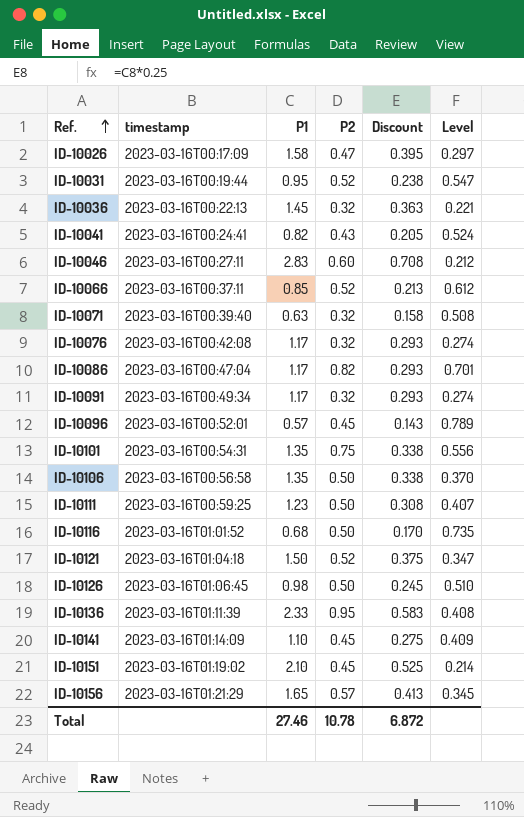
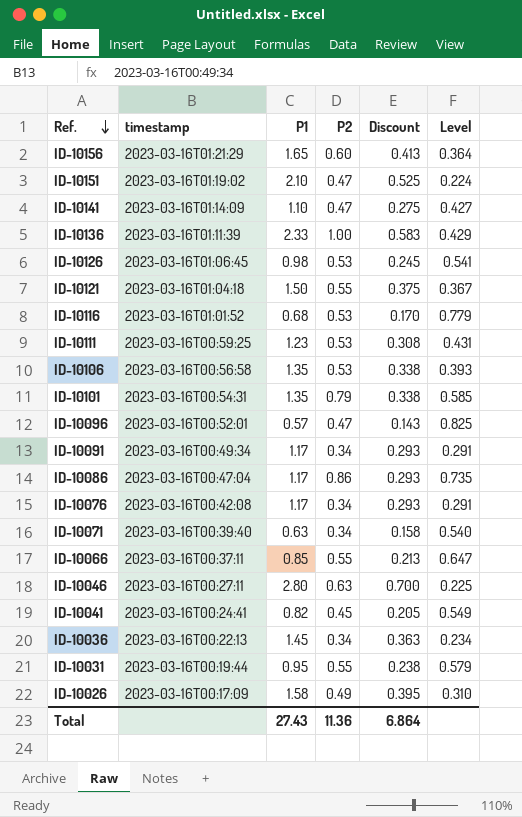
row order: Ref. ascending -> Ref. descending
ID-10156 | P2: 0.57 -> 0.60
ID-10156 | Level: 0.345 -> 0.364
ID-10151 | P2: 0.45 -> 0.47
ID-10151 | Level: 0.214 -> 0.224
ID-10141 | P2: 0.45 -> 0.47
ID-10141 | Level: 0.409 -> 0.427
ID-10136 | P2: 0.95 -> 1.00
ID-10136 | Level: 0.408 -> 0.429
ID-10126 | P2: 0.50 -> 0.53
ID-10126 | Level: 0.510 -> 0.541
ID-10121 | P2: 0.52 -> 0.55
ID-10121 | Level: 0.347 -> 0.367
ID-10116 | P2: 0.50 -> 0.53
ID-10116 | Level: 0.735 -> 0.779
ID-10111 | P2: 0.50 -> 0.53
ID-10111 | Level: 0.407 -> 0.431
ID-10106 | P2: 0.50 -> 0.53
ID-10106 | Level: 0.370 -> 0.393
ID-10101 | P2: 0.75 -> 0.79
ID-10101 | Level: 0.556 -> 0.585
ID-10096 | P2: 0.45 -> 0.47
ID-10096 | Level: 0.789 -> 0.825
ID-10091 | P2: 0.32 -> 0.34
ID-10091 | Level: 0.274 -> 0.291
ID-10086 | P2: 0.82 -> 0.86
ID-10086 | Level: 0.701 -> 0.735
ID-10076 | P2: 0.32 -> 0.34
ID-10076 | Level: 0.274 -> 0.291
ID-10071 | P2: 0.32 -> 0.34
ID-10071 | Level: 0.508 -> 0.540
ID-10066 | P2: 0.52 -> 0.55
ID-10066 | Level: 0.612 -> 0.647
ID-10046 | P1: 2.83 -> 2.80
ID-10046 | P2: 0.60 -> 0.63
ID-10046 | Discount: 0.708 -> 0.700
ID-10046 | Level: 0.212 -> 0.225
ID-10041 | P2: 0.43 -> 0.45
ID-10041 | Level: 0.524 -> 0.549
ID-10036 | P2: 0.32 -> 0.34
ID-10036 | Level: 0.221 -> 0.234
ID-10031 | P2: 0.52 -> 0.55
ID-10031 | Level: 0.547 -> 0.579
ID-10026 | P2: 0.47 -> 0.49
ID-10026 | Level: 0.297 -> 0.310
Total | P1: 27.46 -> 27.43
Total | P2: 10.78 -> 11.36
Total | Discount: 6.872 -> 6.864

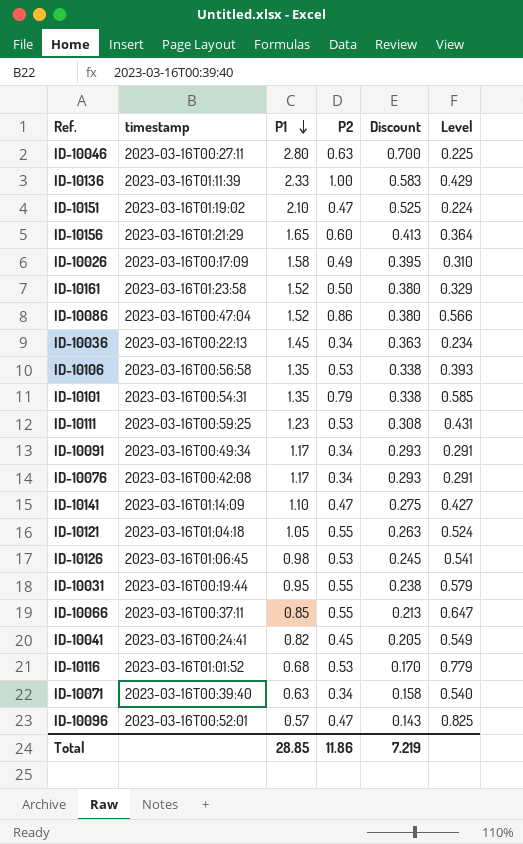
row order: Ref. descending -> P1 descending
row ID-10161: none -> 2023-03-16T01:23:58 | 1.52 | 0.50 | 0.380 | 0.329
ID-10086 | P1: 1.17 -> 1.52
ID-10086 | Discount: 0.293 -> 0.380
ID-10086 | Level: 0.735 -> 0.566
ID-10121 | P1: 1.50 -> 1.05
ID-10121 | Discount: 0.375 -> 0.263
ID-10121 | Level: 0.367 -> 0.524
Total | P1: 27.43 -> 28.85
Total | P2: 11.36 -> 11.86
Total | Discount: 6.864 -> 7.219

